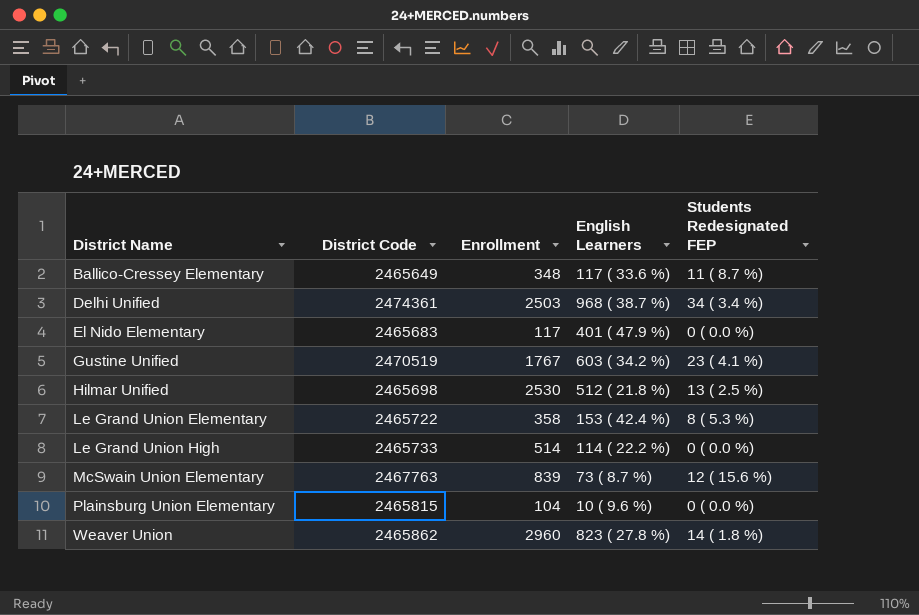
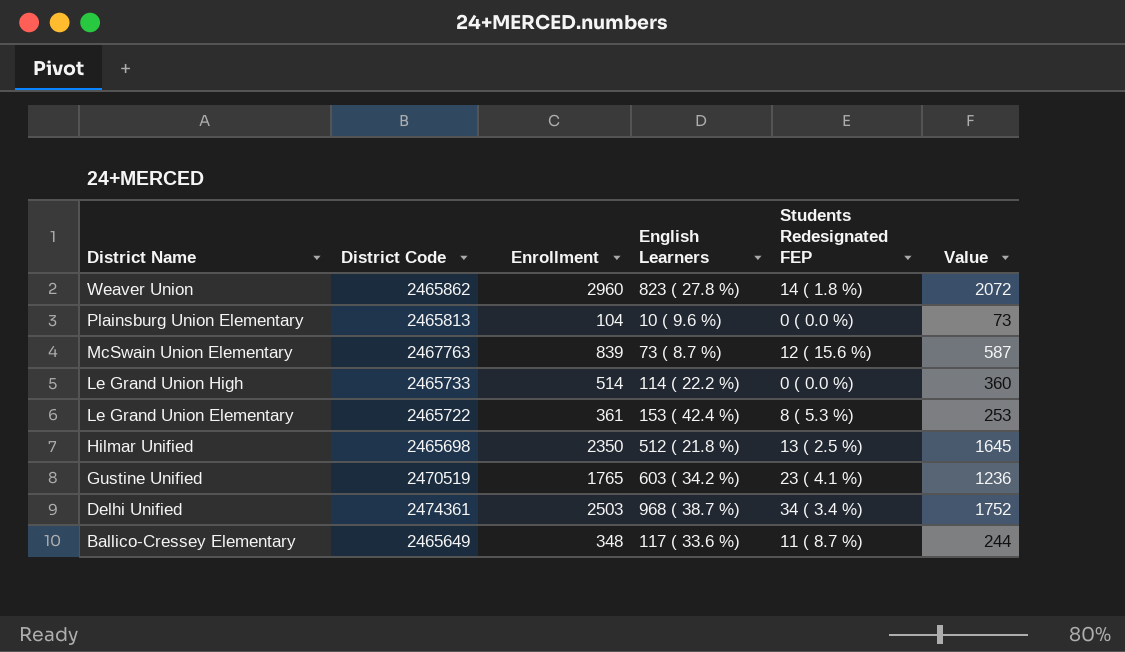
row order: District Name ascending -> District Name descending
column Value | formula: none -> [Enrollment] * 0.7
row El Nido Elementary: 2465683 | 117 | 401 ( 47.9 %) | 0 ( 0.0 %) -> none
Plainsburg Union Elementary | District Code: 2465815 -> 2465813
Le Grand Union Elementary | Enrollment: 358 -> 361
Hilmar Unified | Enrollment: 2530 -> 2350
Gustine Unified | Enrollment: 1767 -> 1765

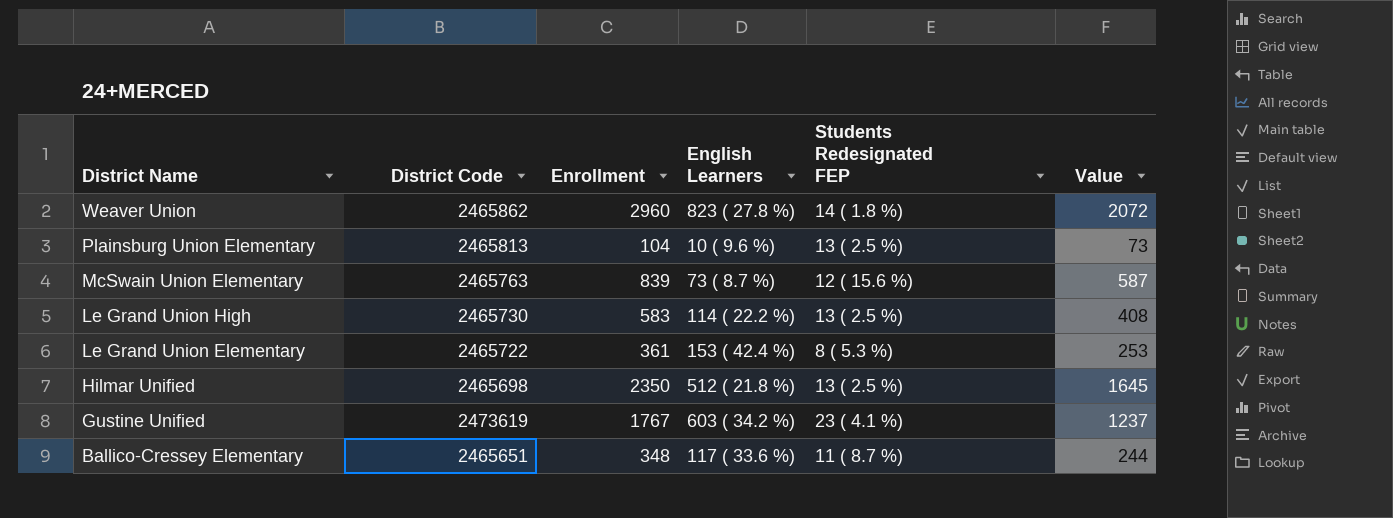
row Delhi Unified: 2474361 | 2503 | 968 ( 38.7 %) | 34 ( 3.4 %) | 1752 -> none
Plainsburg Union Elementary | Students Redesignated FEP: 0 ( 0.0 %) -> 13 ( 2.5 %)
McSwain Union Elementary | District Code: 2467763 -> 2465763
Le Grand Union High | District Code: 2465733 -> 2465730
Le Grand Union High | Enrollment: 514 -> 583
Le Grand Union High | Students Redesignated FEP: 0 ( 0.0 %) -> 13 ( 2.5 %)
Le Grand Union High | Value: 360 -> 408
Gustine Unified | District Code: 2470519 -> 2473619
Gustine Unified | Enrollment: 1765 -> 1767
Gustine Unified | Value: 1236 -> 1237
Ballico-Cressey Elementary | District Code: 2465649 -> 2465651

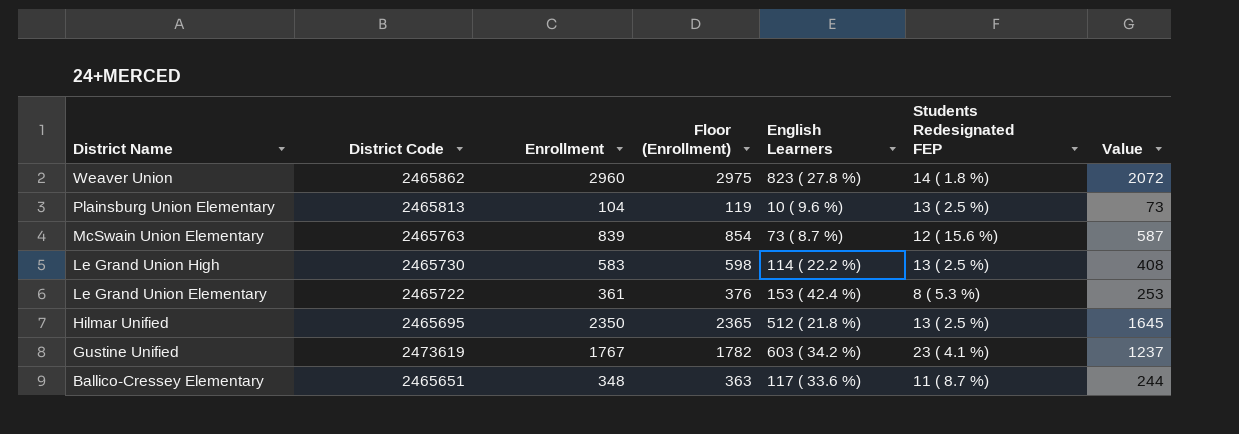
column Floor (Enrollment) | formula: none -> [Enrollment] + 15
Hilmar Unified | District Code: 2465698 -> 2465695

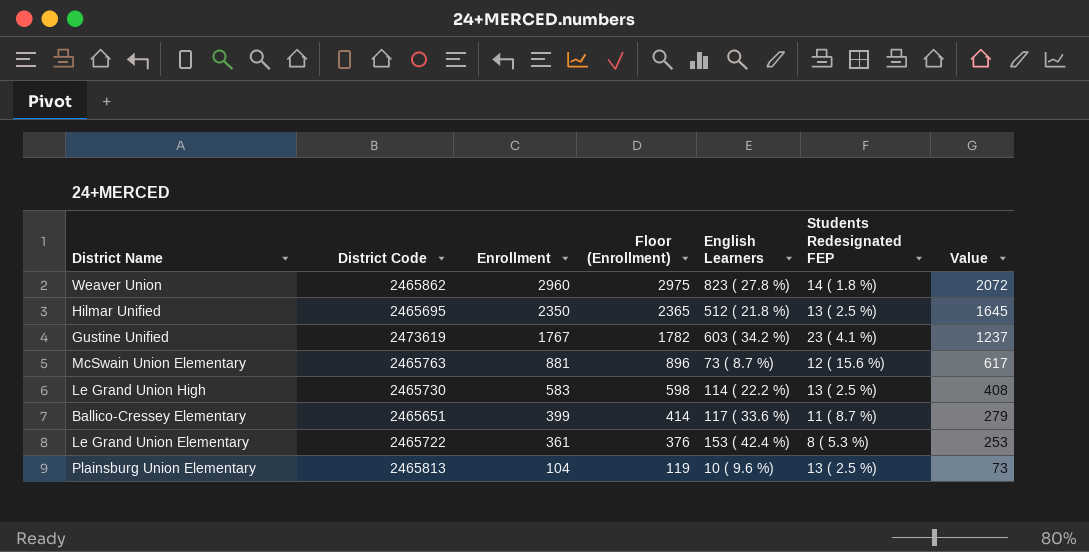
row order: District Name descending -> Enrollment descending
McSwain Union Elementary | Enrollment: 839 -> 881
McSwain Union Elementary | Floor (Enrollment): 854 -> 896
McSwain Union Elementary | Value: 587 -> 617
Ballico-Cressey Elementary | Enrollment: 348 -> 399
Ballico-Cressey Elementary | Floor (Enrollment): 363 -> 414
Ballico-Cressey Elementary | Value: 244 -> 279

